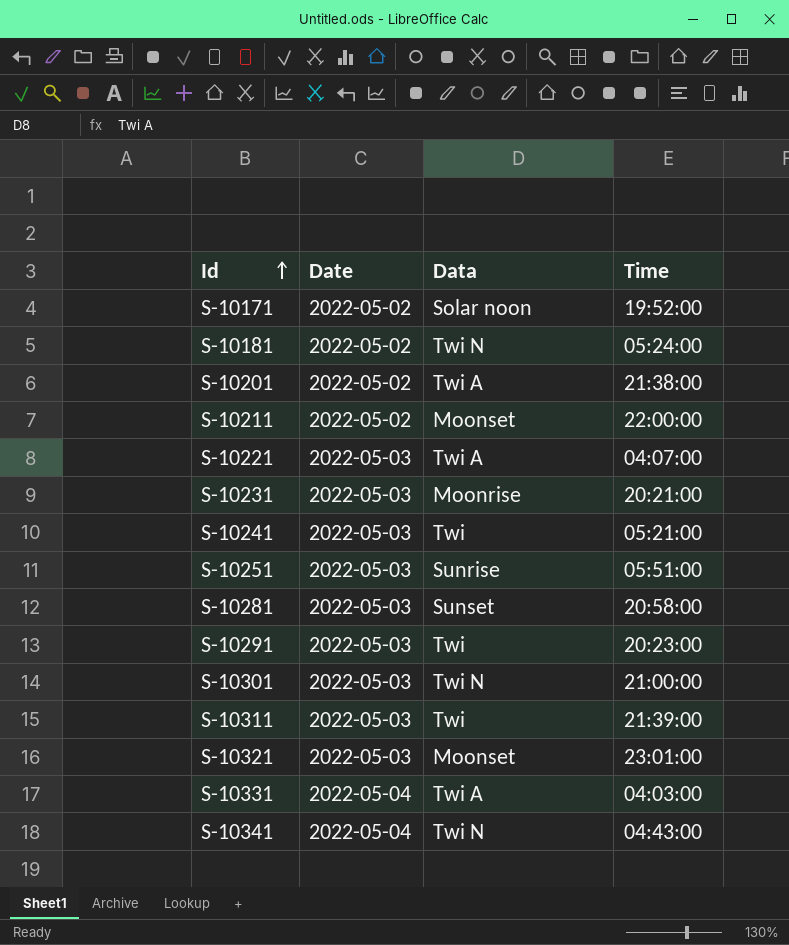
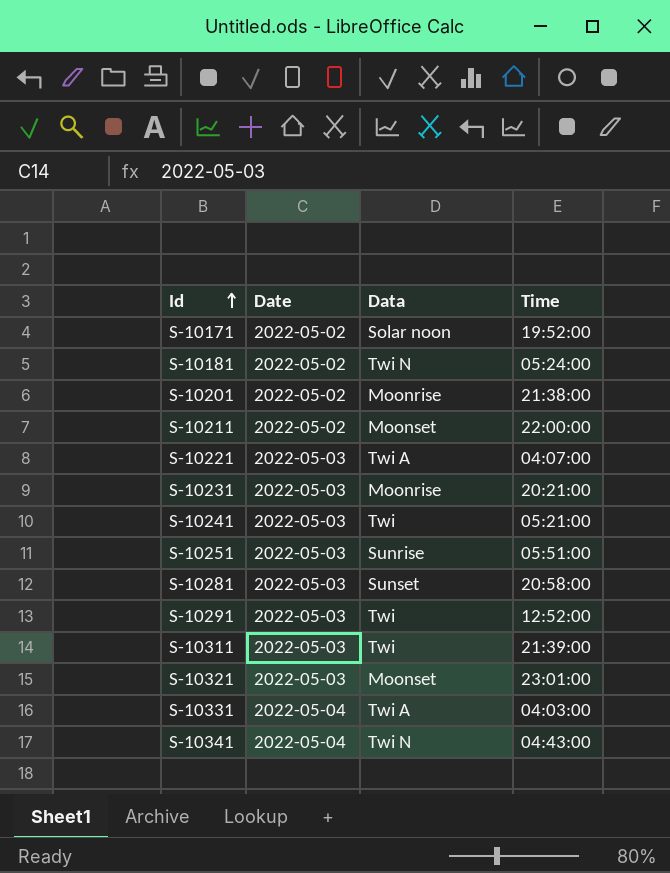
row S-10301: 2022-05-03 | Twi N | 21:00:00 -> none
S-10201 | Data: Twi A -> Moonrise
S-10291 | Time: 20:23:00 -> 12:52:00

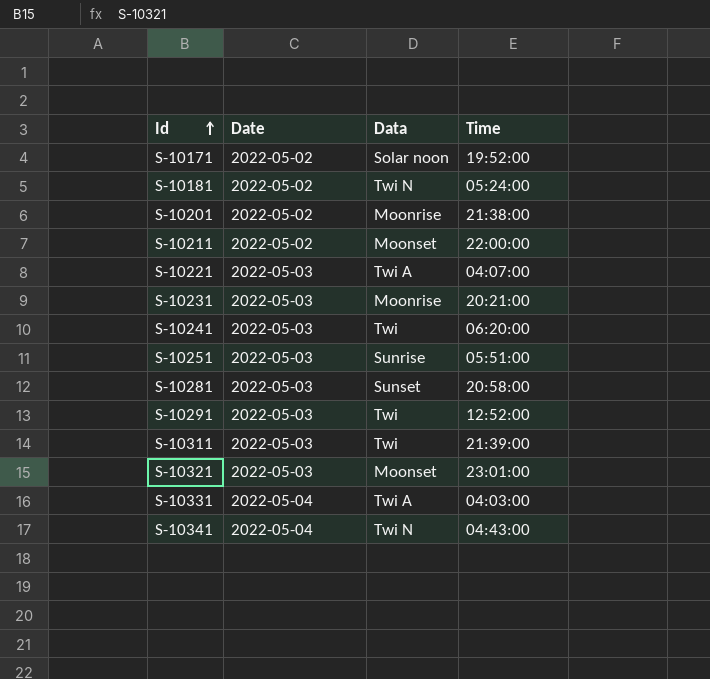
S-10241 | Time: 05:21:00 -> 06:20:00

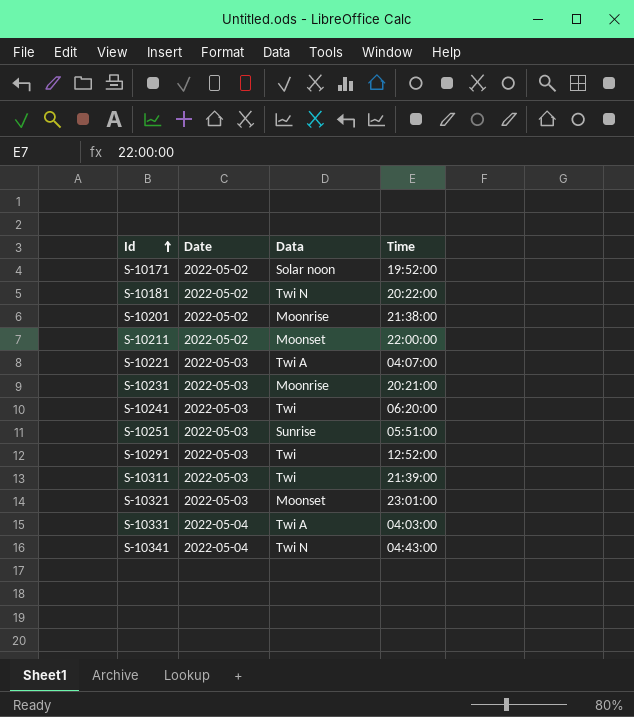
row S-10281: 2022-05-03 | Sunset | 20:58:00 -> none
S-10181 | Time: 05:24:00 -> 20:22:00

